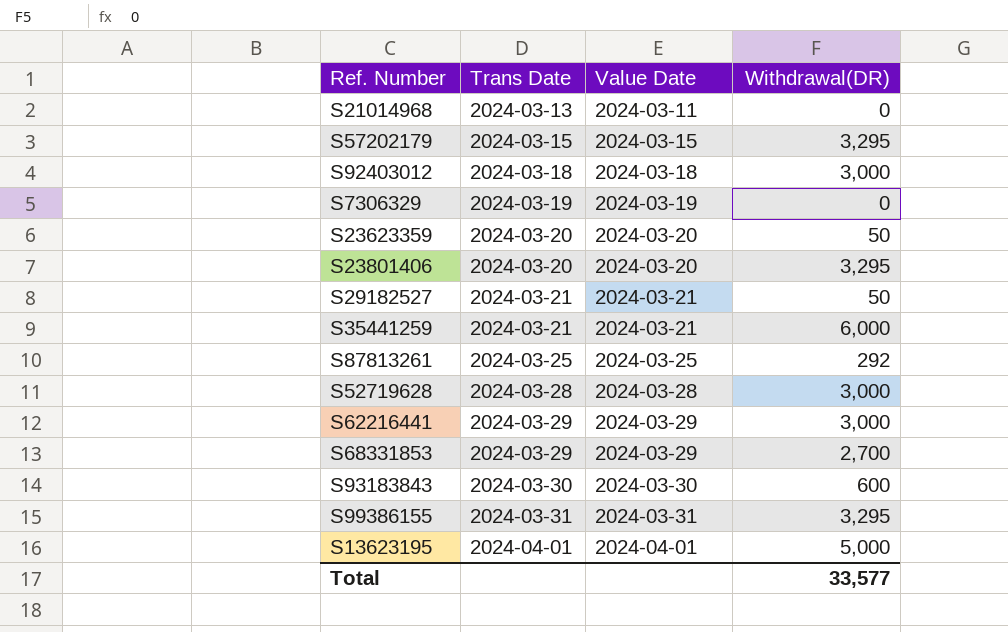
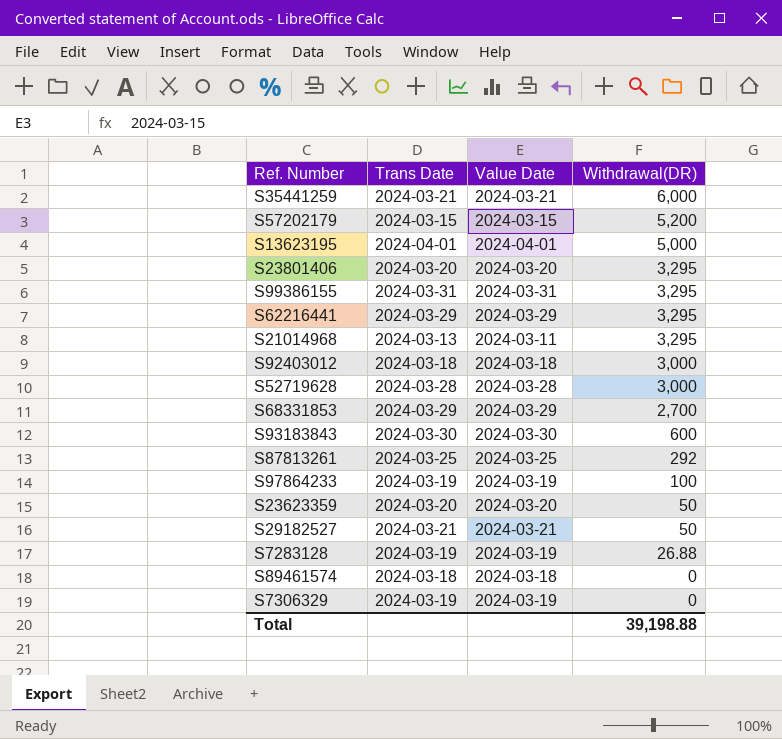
row order: Trans Date ascending -> Withdrawal(DR) descending
S57202179 | Withdrawal(DR): 3,295 -> 5,200
S62216441 | Withdrawal(DR): 3,000 -> 3,295
S21014968 | Withdrawal(DR): 0 -> 3,295
row S97864233: none -> 2024-03-19 | 2024-03-19 | 100
row S7283128: none -> 2024-03-19 | 2024-03-19 | 26.88
row S89461574: none -> 2024-03-18 | 2024-03-18 | 0
Total | Withdrawal(DR): 33,577 -> 39,198.88

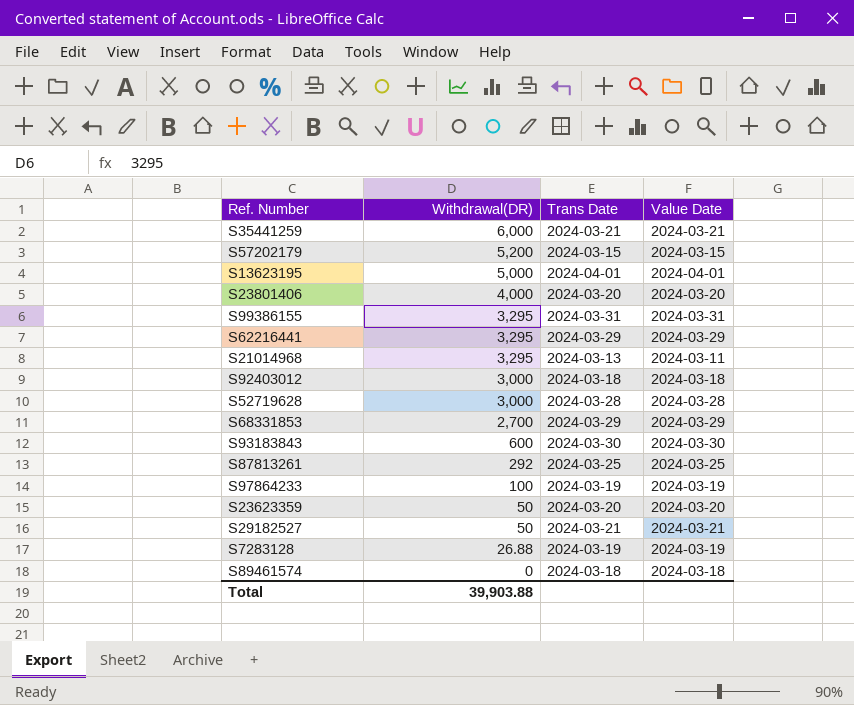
column Withdrawal(DR) | position: 4 -> 2
row S7306329: 2024-03-19 | 2024-03-19 | 0 -> none
S23801406 | Withdrawal(DR): 3,295 -> 4,000
Total | Withdrawal(DR): 39,198.88 -> 39,903.88

